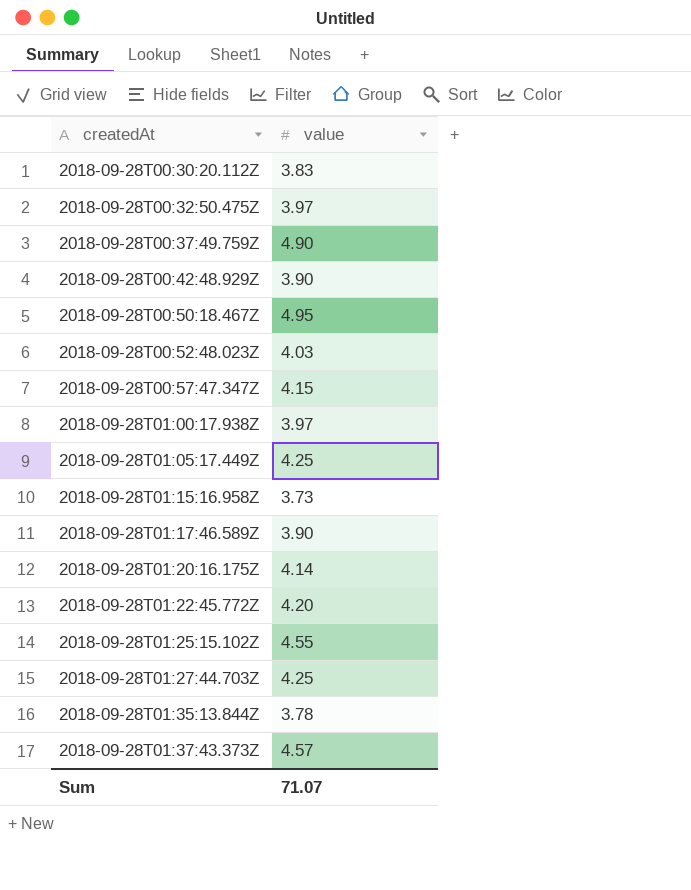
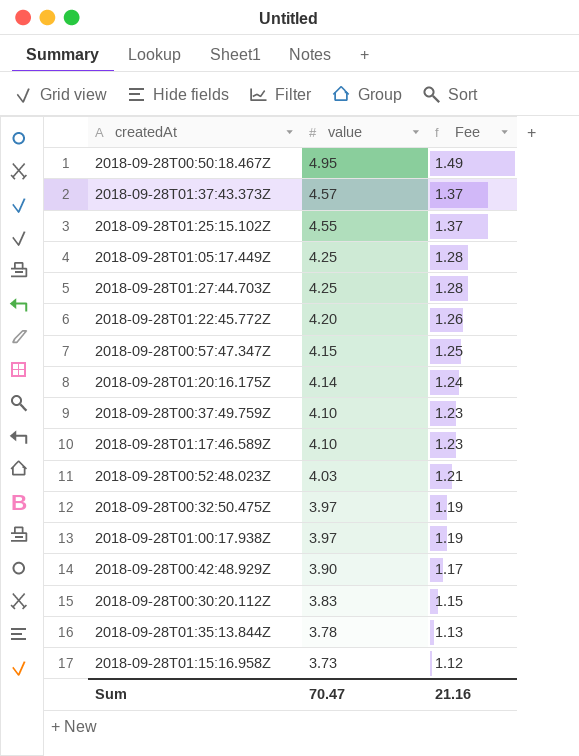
row order: createdAt ascending -> value descending
column Fee | formula: none -> [value] * 0.3
2018-09-28T00:37:49.759Z | value: 4.90 -> 4.10
2018-09-28T01:17:46.589Z | value: 3.90 -> 4.10
Sum | value: 71.07 -> 70.47

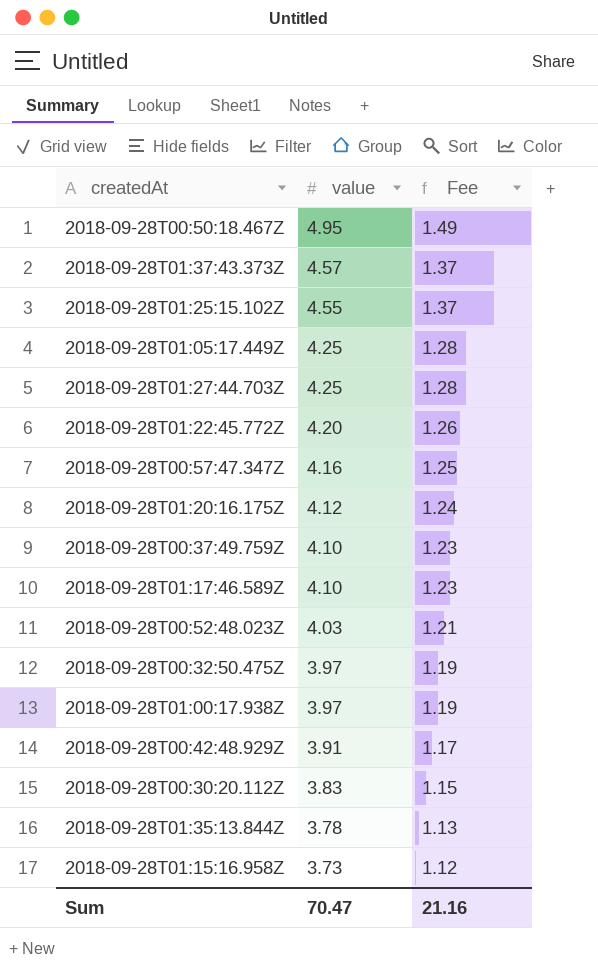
2018-09-28T00:57:47.347Z | value: 4.15 -> 4.16
2018-09-28T01:20:16.175Z | value: 4.14 -> 4.12
2018-09-28T00:42:48.929Z | value: 3.90 -> 3.91

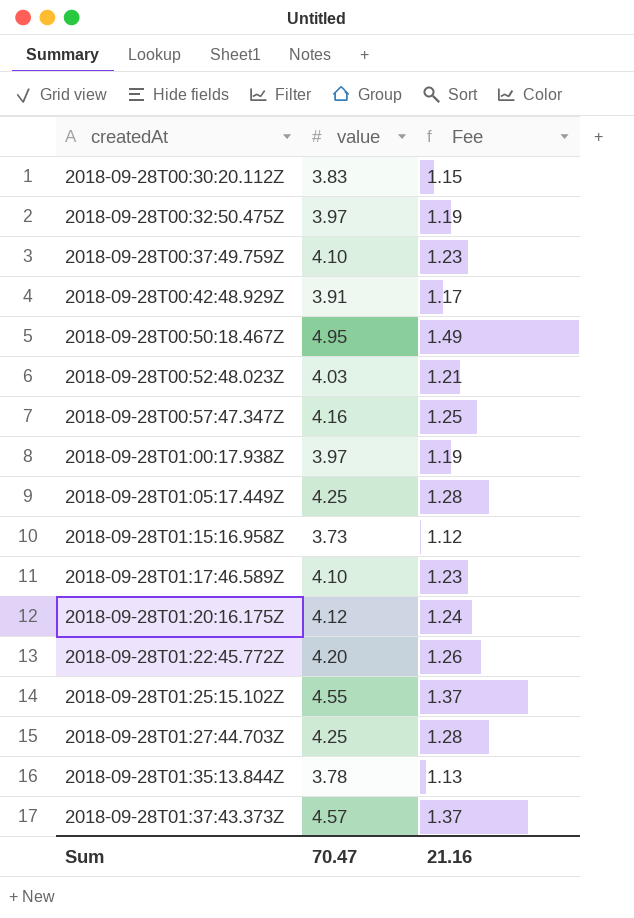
row order: value descending -> createdAt ascending

